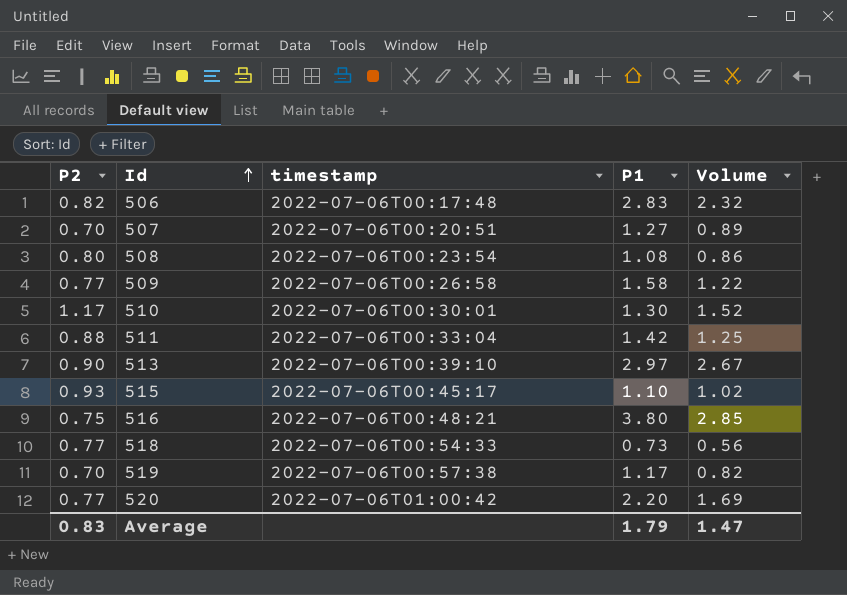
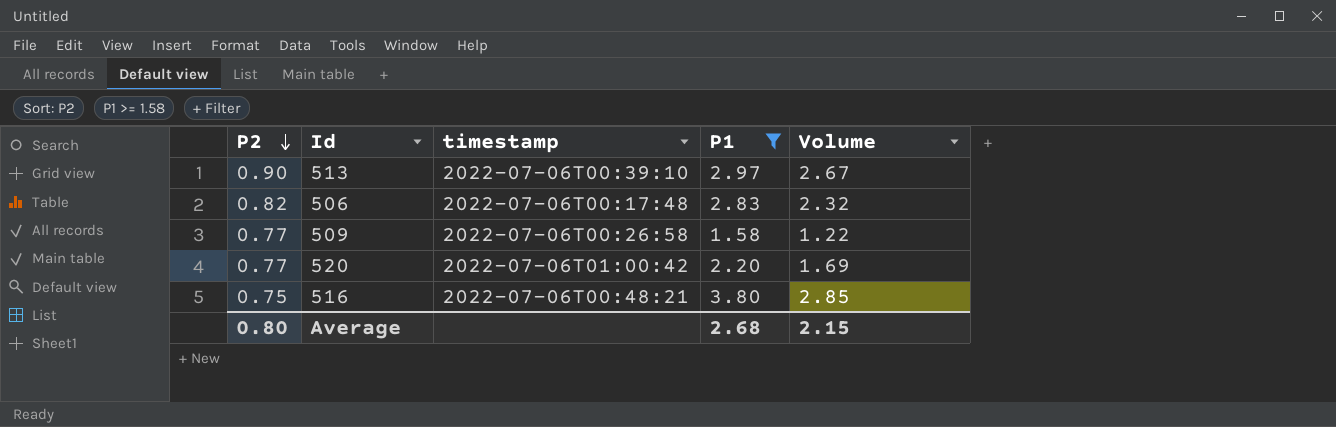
filter: none -> P1 >= 1.58
row order: Id ascending -> P2 descending
Average | P2: 0.83 -> 0.80
Average | P1: 1.79 -> 2.68
Average | Volume: 1.47 -> 2.15

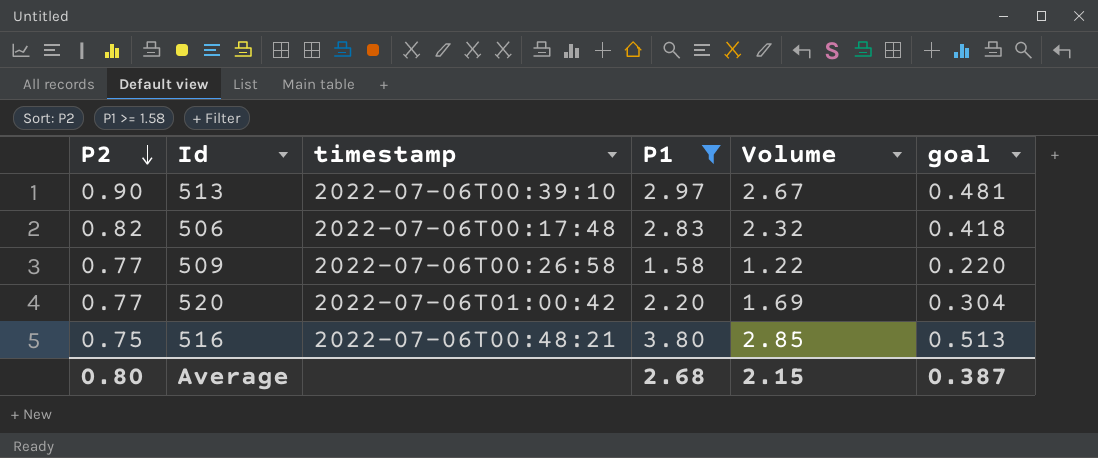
column goal | formula: none -> [Volume] * 0.18

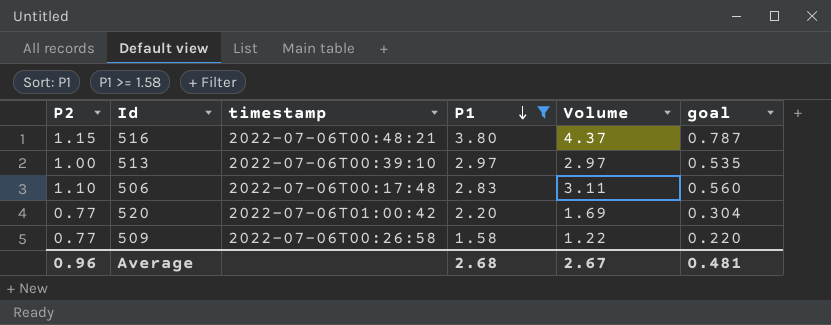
row order: P2 descending -> P1 descending
516 | P2: 0.75 -> 1.15
516 | Volume: 2.85 -> 4.37
516 | goal: 0.513 -> 0.787
513 | P2: 0.90 -> 1.00
513 | Volume: 2.67 -> 2.97
513 | goal: 0.481 -> 0.535
506 | P2: 0.82 -> 1.10
506 | Volume: 2.32 -> 3.11
506 | goal: 0.418 -> 0.560
Average | P2: 0.80 -> 0.96
Average | Volume: 2.15 -> 2.67
Average | goal: 0.387 -> 0.481

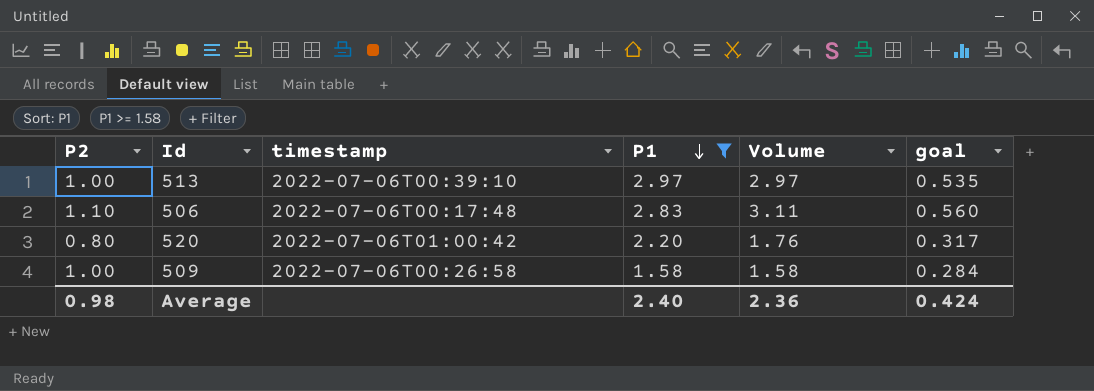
row 516: 1.15 | 2022-07-06T00:48:21 | 3.80 | 4.37 | 0.787 -> none
520 | P2: 0.77 -> 0.80
520 | Volume: 1.69 -> 1.76
520 | goal: 0.304 -> 0.317
509 | P2: 0.77 -> 1.00
509 | Volume: 1.22 -> 1.58
509 | goal: 0.220 -> 0.284
Average | P2: 0.96 -> 0.98
Average | P1: 2.68 -> 2.40
Average | Volume: 2.67 -> 2.36
Average | goal: 0.481 -> 0.424

